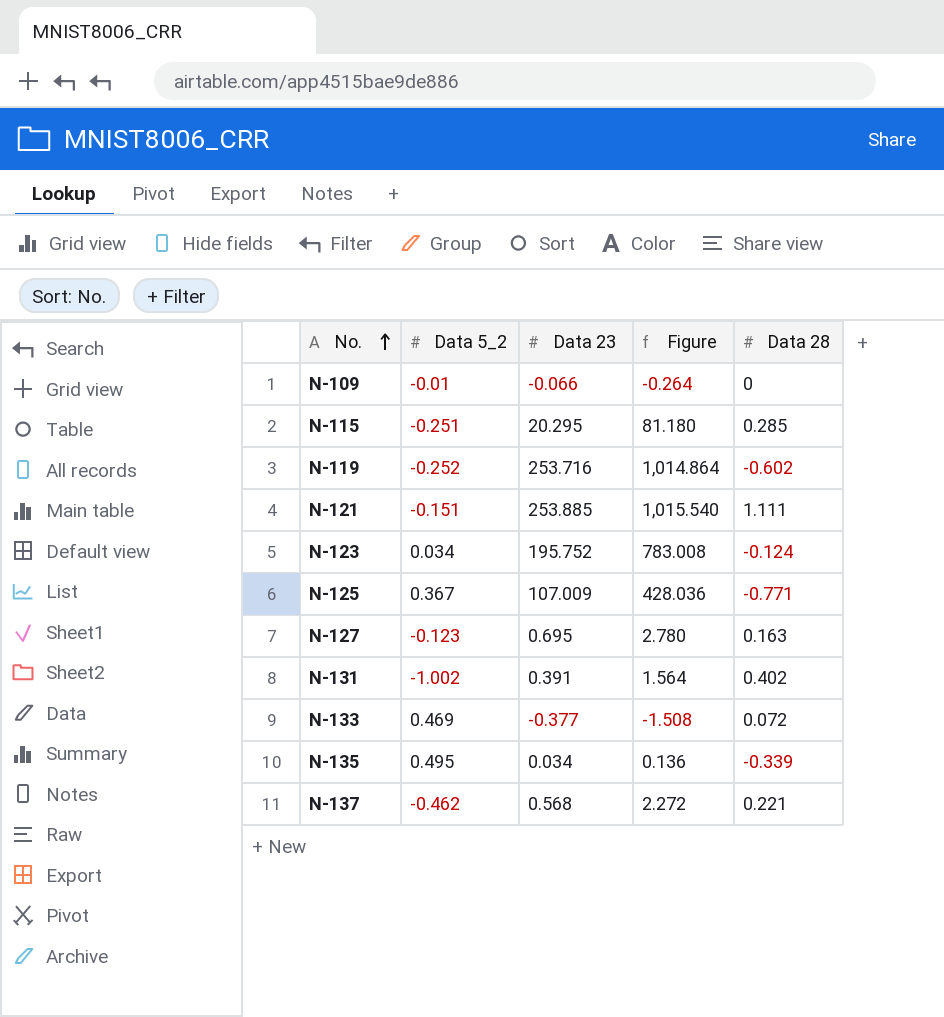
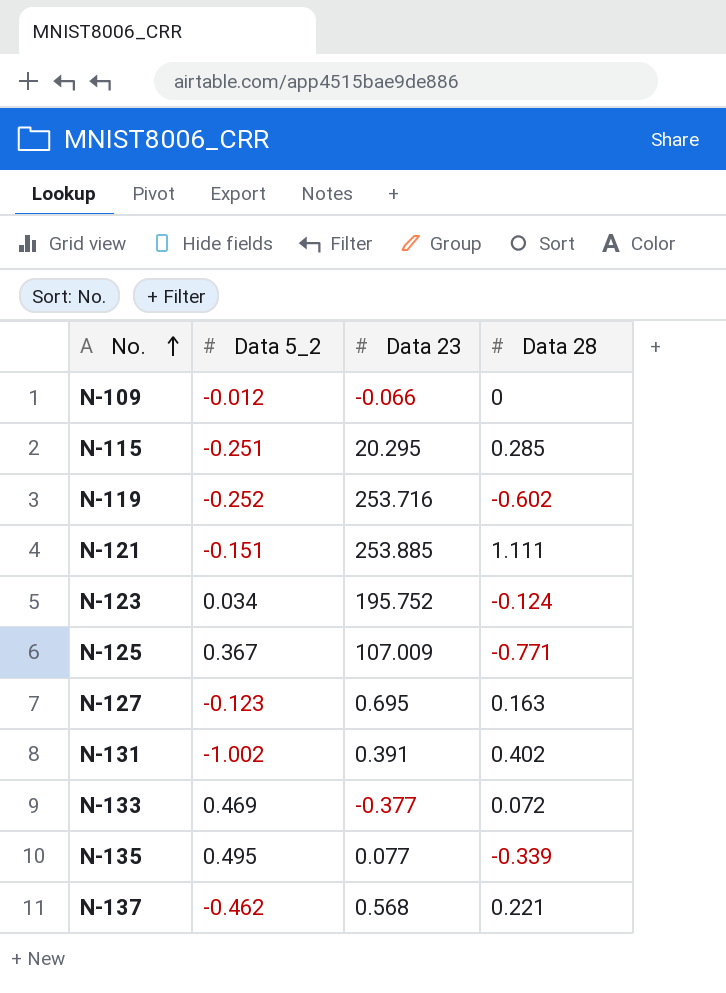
column Figure | formula: [Data 23] * 4 -> none
N-109 | Data 5_2: -0.01 -> -0.012
N-135 | Data 23: 0.034 -> 0.077

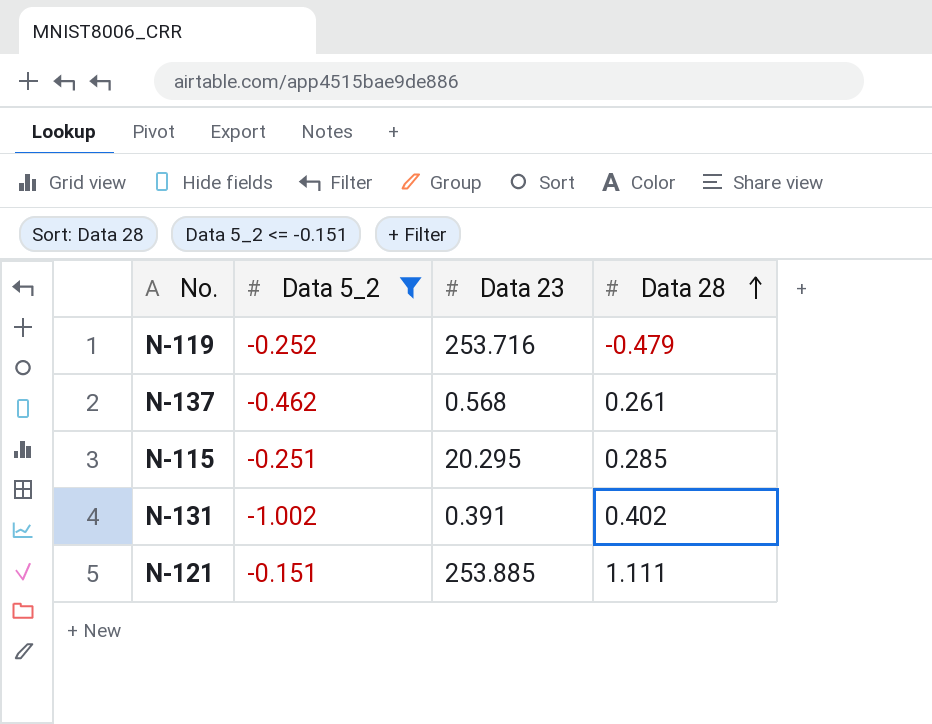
filter: none -> Data 5_2 <= -0.151
row order: No. ascending -> Data 28 ascending
N-119 | Data 28: -0.602 -> -0.479
N-137 | Data 28: 0.221 -> 0.261

